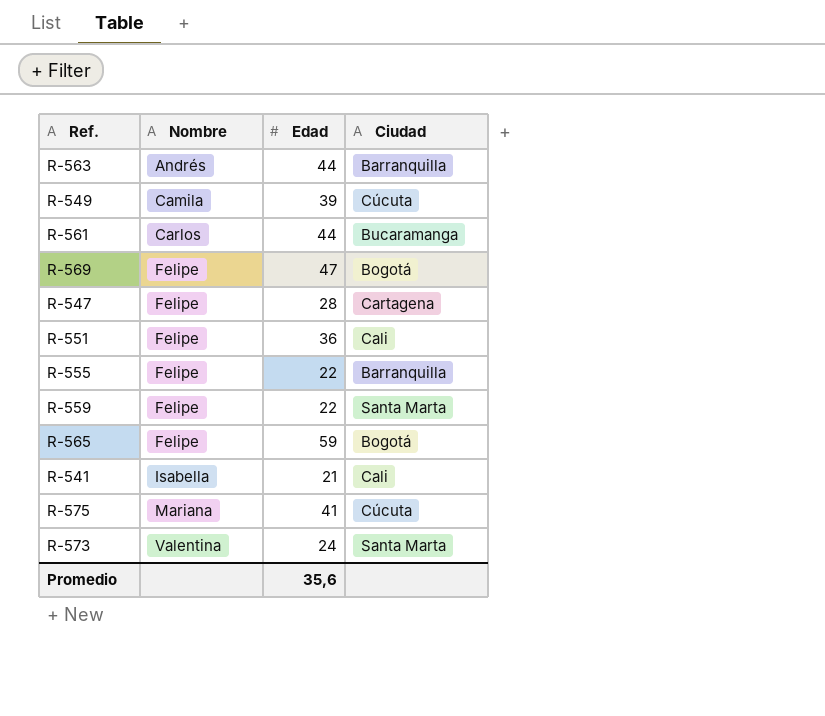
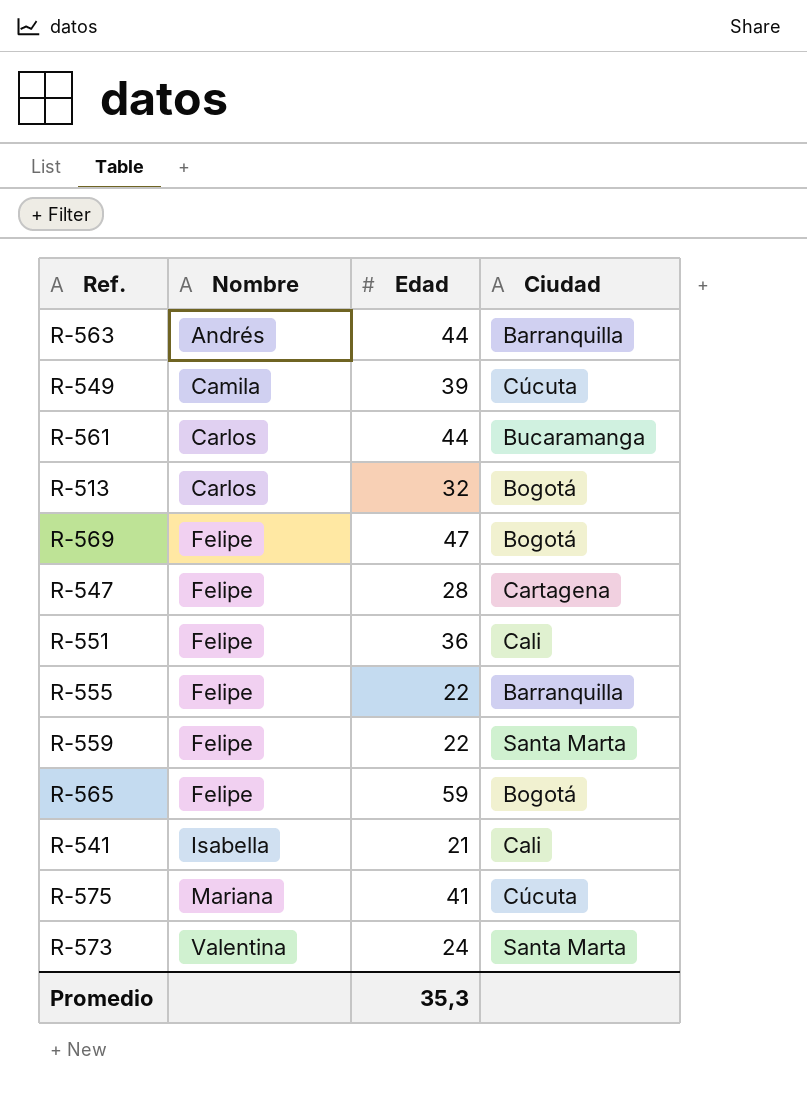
row R-513: none -> Carlos | 32 | Bogotá
Promedio | Edad: 35,6 -> 35,3

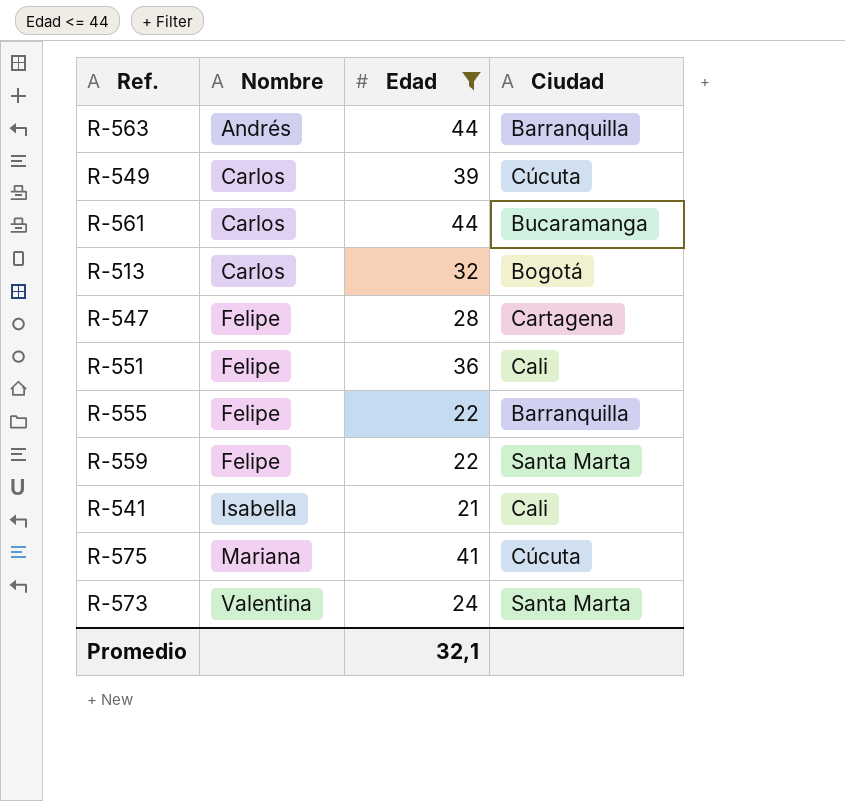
filter: none -> Edad <= 44
R-549 | Nombre: Camila -> Carlos
Promedio | Edad: 35,3 -> 32,1

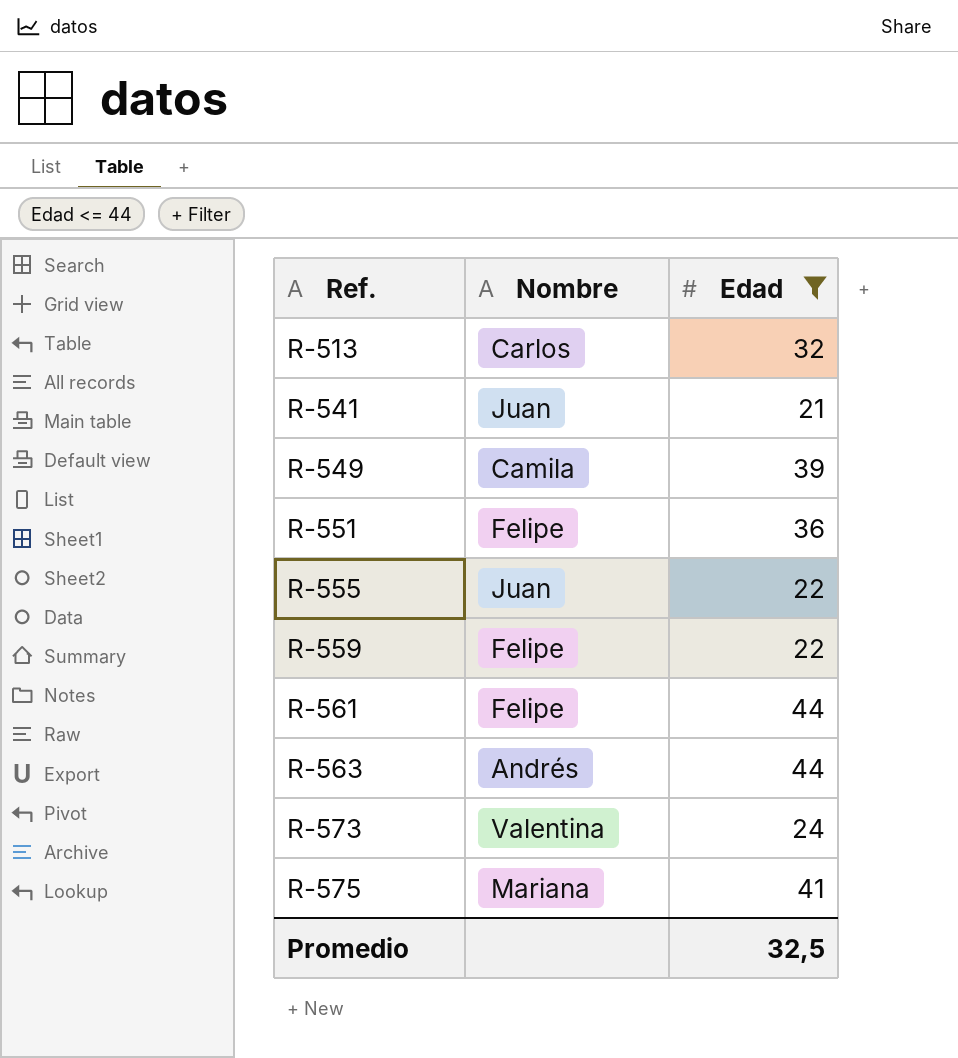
row order: Nombre ascending -> Ref. ascending
column Ciudad | position: 4 -> none
row R-547: Felipe | 28 | Cartagena -> none
R-541 | Nombre: Isabella -> Juan
R-549 | Nombre: Carlos -> Camila
R-555 | Nombre: Felipe -> Juan
R-561 | Nombre: Carlos -> Felipe
Promedio | Edad: 32,1 -> 32,5

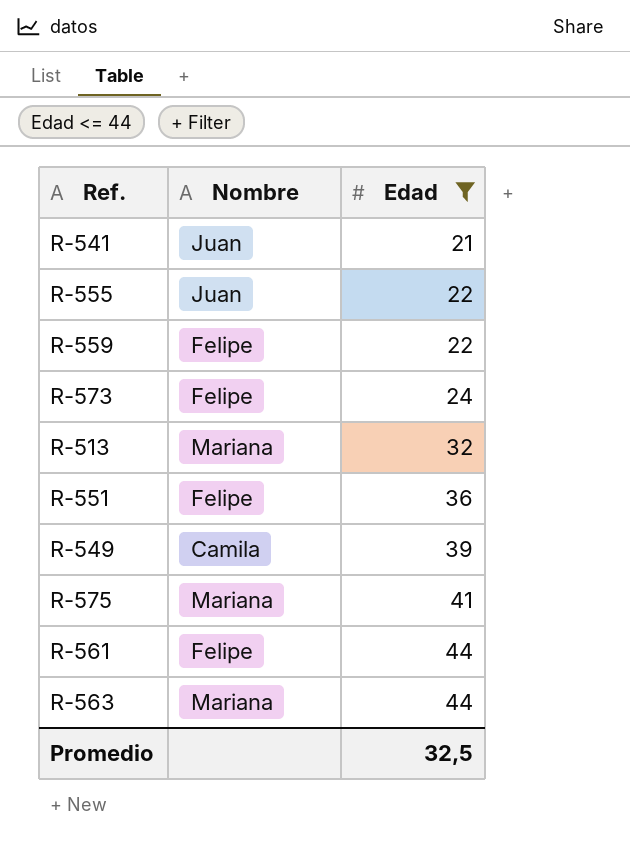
row order: Ref. ascending -> Edad ascending
R-573 | Nombre: Valentina -> Felipe
R-513 | Nombre: Carlos -> Mariana
R-563 | Nombre: Andrés -> Mariana

